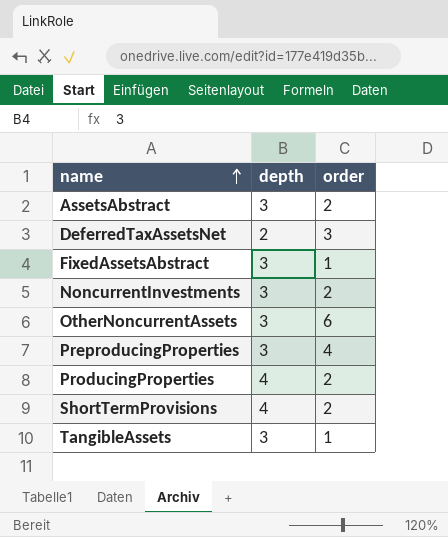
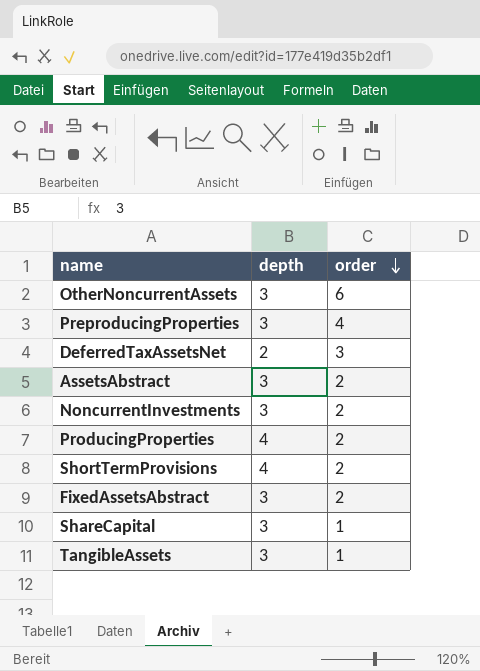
row order: name ascending -> order descending
FixedAssetsAbstract | order: 1 -> 2
row ShareCapital: none -> 3 | 1

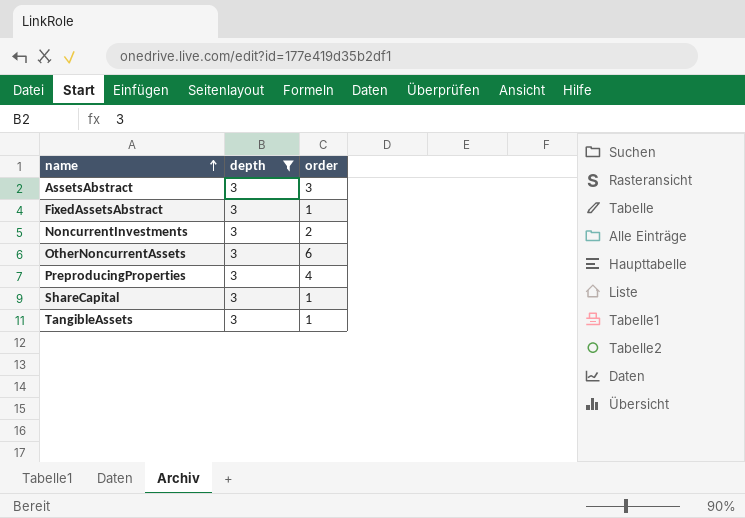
filter: none -> depth = 3
row order: order descending -> name ascending
AssetsAbstract | order: 2 -> 3
FixedAssetsAbstract | order: 2 -> 1

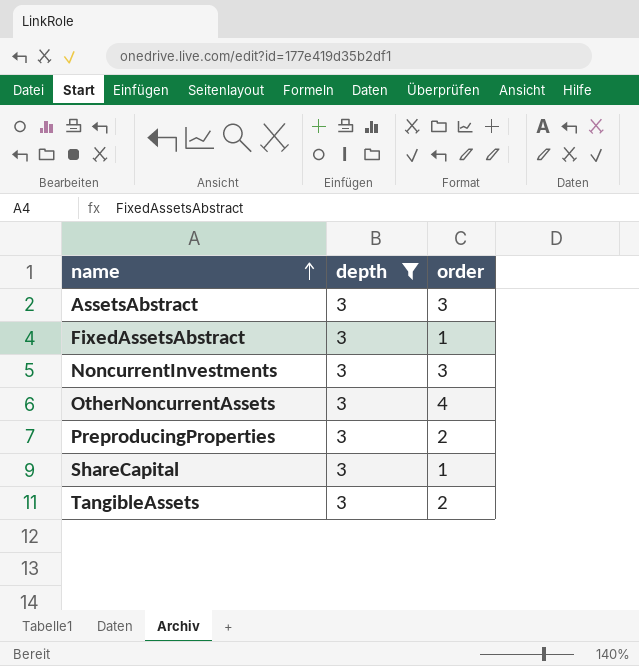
NoncurrentInvestments | order: 2 -> 3
OtherNoncurrentAssets | order: 6 -> 4
PreproducingProperties | order: 4 -> 2
TangibleAssets | order: 1 -> 2

